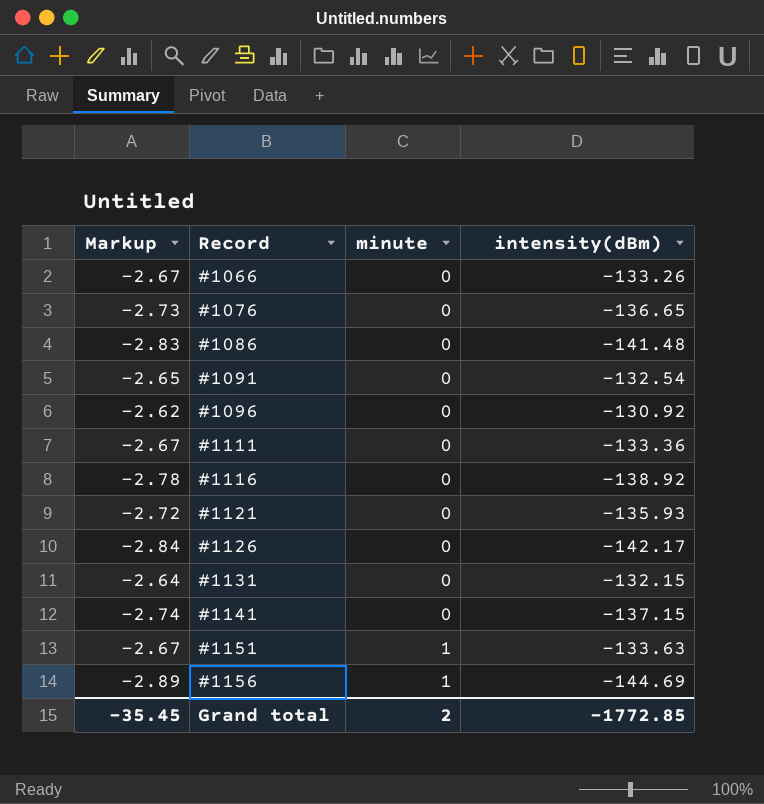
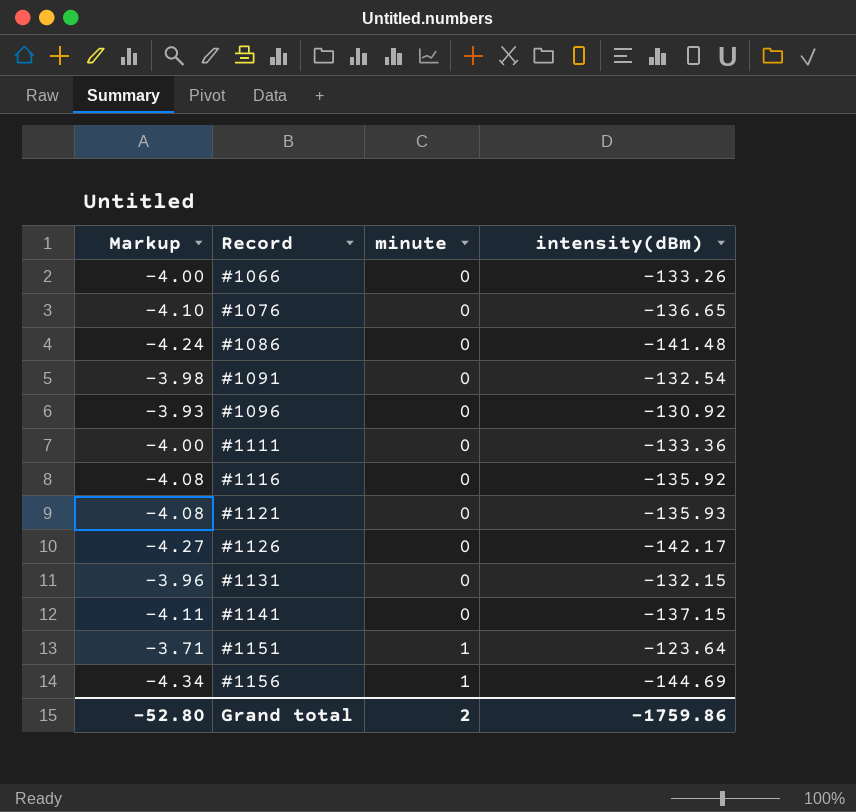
column Markup | formula: [intensity(dBm)] * 0.02 -> [intensity(dBm)] * 0.03
#1116 | intensity(dBm): -138.92 -> -135.92
#1151 | intensity(dBm): -133.63 -> -123.64
Grand total | Markup: -35.45 -> -52.80
Grand total | intensity(dBm): -1772.85 -> -1759.86

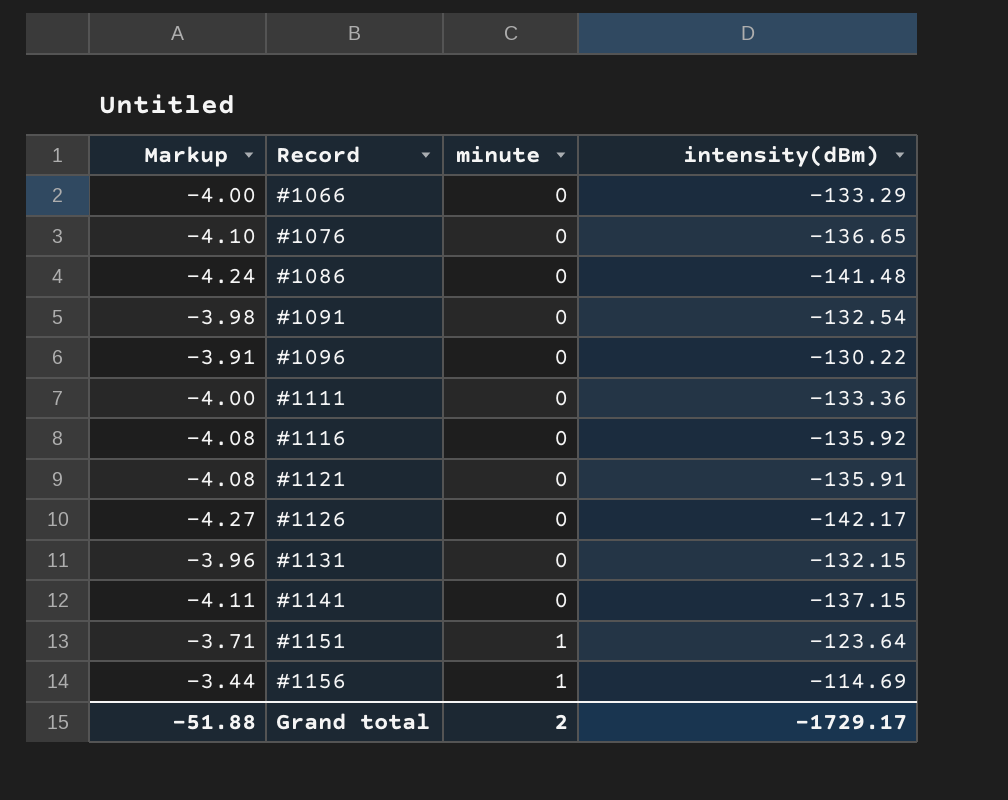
#1066 | intensity(dBm): -133.26 -> -133.29
#1096 | Markup: -3.93 -> -3.91
#1096 | intensity(dBm): -130.92 -> -130.22
#1121 | intensity(dBm): -135.93 -> -135.91
#1156 | Markup: -4.34 -> -3.44
#1156 | intensity(dBm): -144.69 -> -114.69
Grand total | Markup: -52.80 -> -51.88
Grand total | intensity(dBm): -1759.86 -> -1729.17

